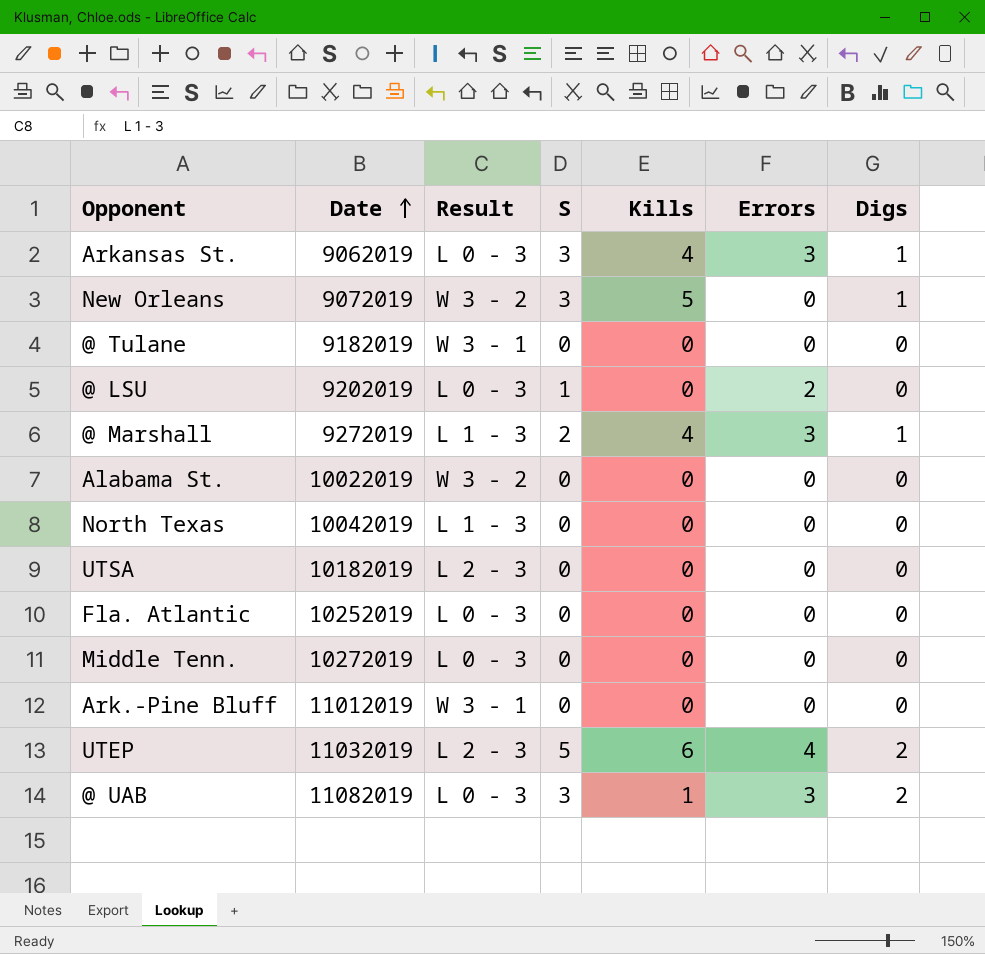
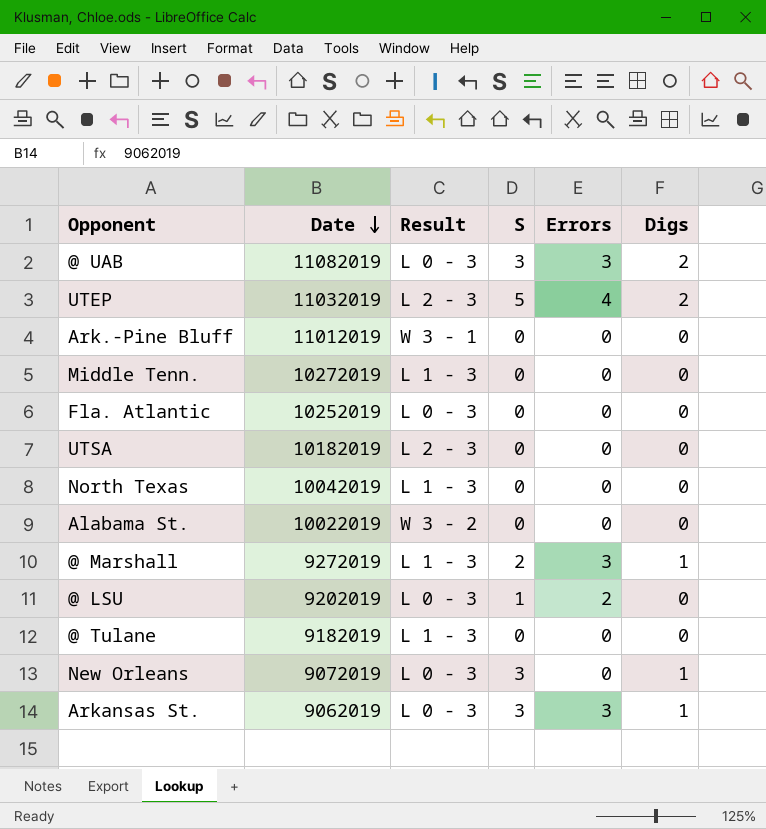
row order: Date ascending -> Date descending
column Kills | position: 5 -> none
Middle Tenn. | Result: L 0 - 3 -> L 1 - 3
@ Tulane | Result: W 3 - 1 -> L 1 - 3
New Orleans | Result: W 3 - 2 -> L 0 - 3

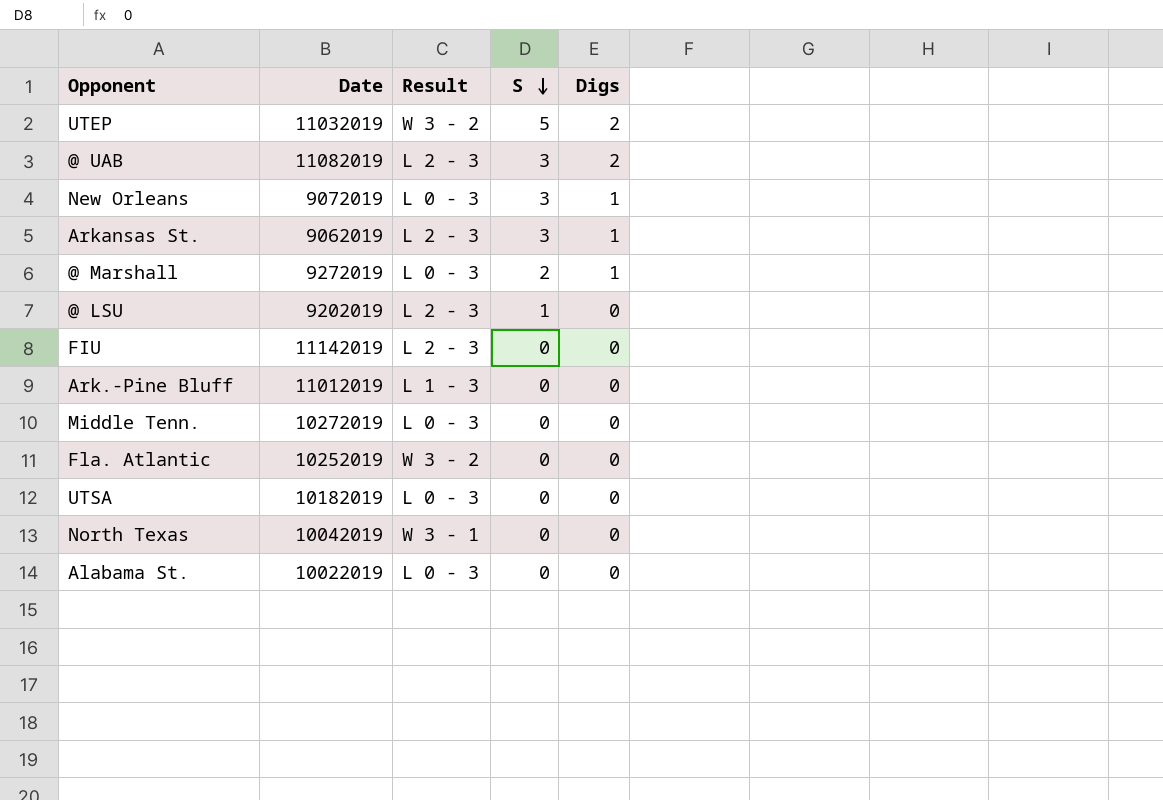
row order: Date descending -> S descending
column Errors | position: 5 -> none
row @ Tulane: 9182019 | L 1 - 3 | 0 | 0 | 0 -> none
UTEP | Result: L 2 - 3 -> W 3 - 2
@ UAB | Result: L 0 - 3 -> L 2 - 3
Arkansas St. | Result: L 0 - 3 -> L 2 - 3
@ Marshall | Result: L 1 - 3 -> L 0 - 3
@ LSU | Result: L 0 - 3 -> L 2 - 3
row FIU: none -> 11142019 | L 2 - 3 | 0 | 0
Ark.-Pine Bluff | Result: W 3 - 1 -> L 1 - 3
Middle Tenn. | Result: L 1 - 3 -> L 0 - 3
Fla. Atlantic | Result: L 0 - 3 -> W 3 - 2
UTSA | Result: L 2 - 3 -> L 0 - 3
North Texas | Result: L 1 - 3 -> W 3 - 1
Alabama St. | Result: W 3 - 2 -> L 0 - 3

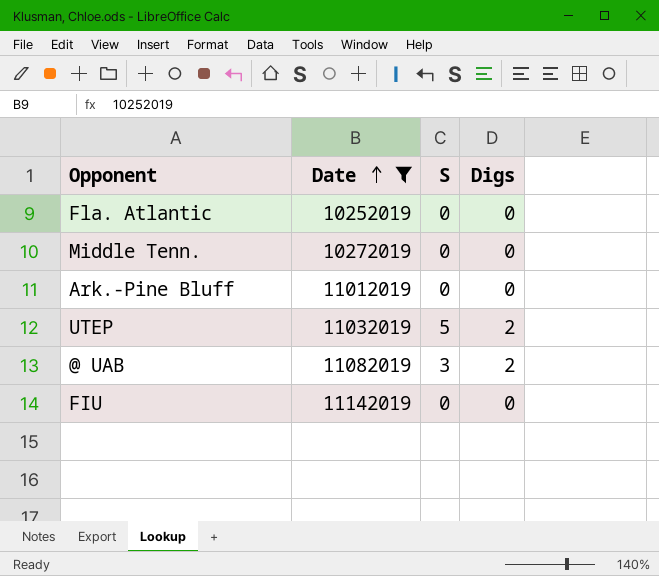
filter: none -> Date >= 10252019
row order: S descending -> Date ascending
column Result | position: 3 -> none

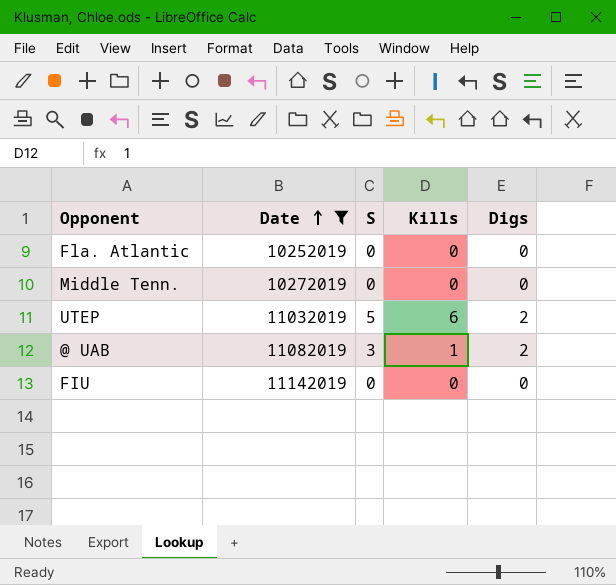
column Kills | position: none -> 4
row Ark.-Pine Bluff: 11012019 | 0 | 0 -> none

